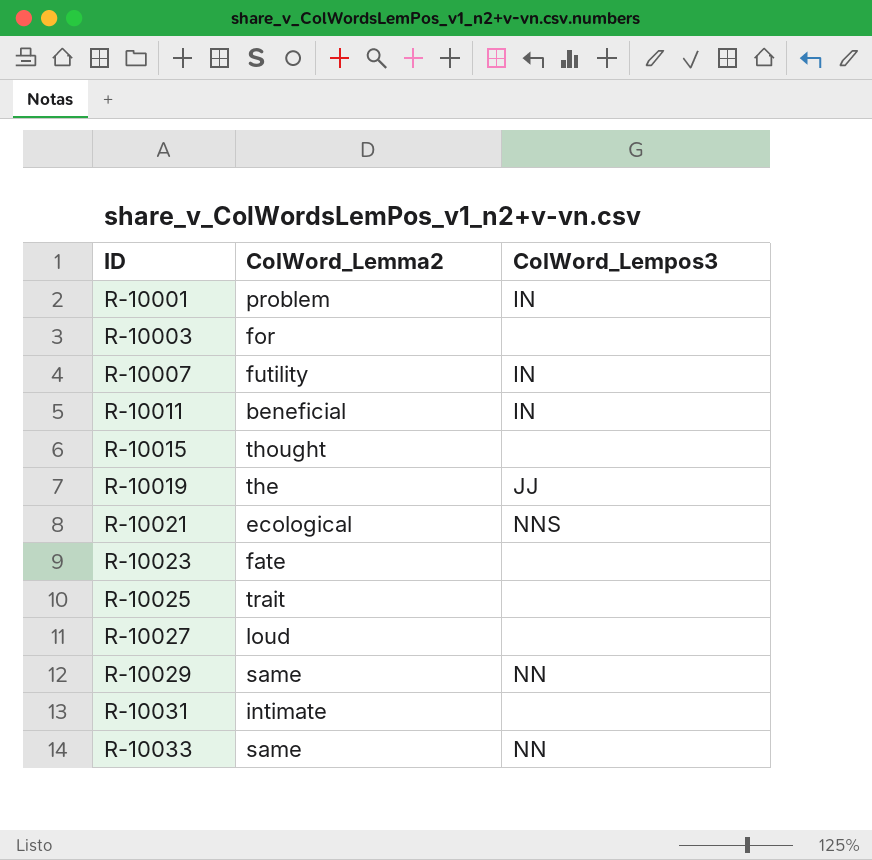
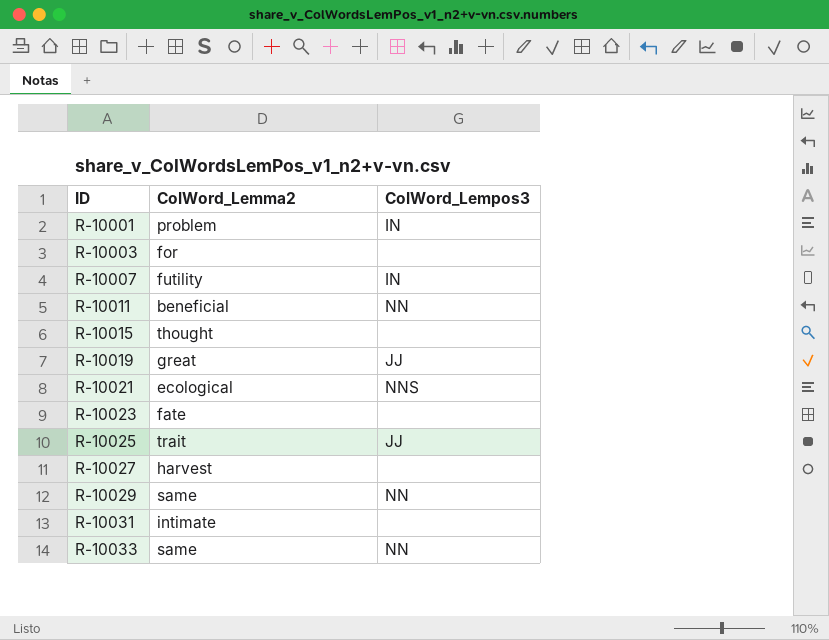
R-10011 | ColWord_Lempos3: IN -> NN
R-10019 | ColWord_Lemma2: the -> great
R-10025 | ColWord_Lempos3: none -> JJ
R-10027 | ColWord_Lemma2: loud -> harvest

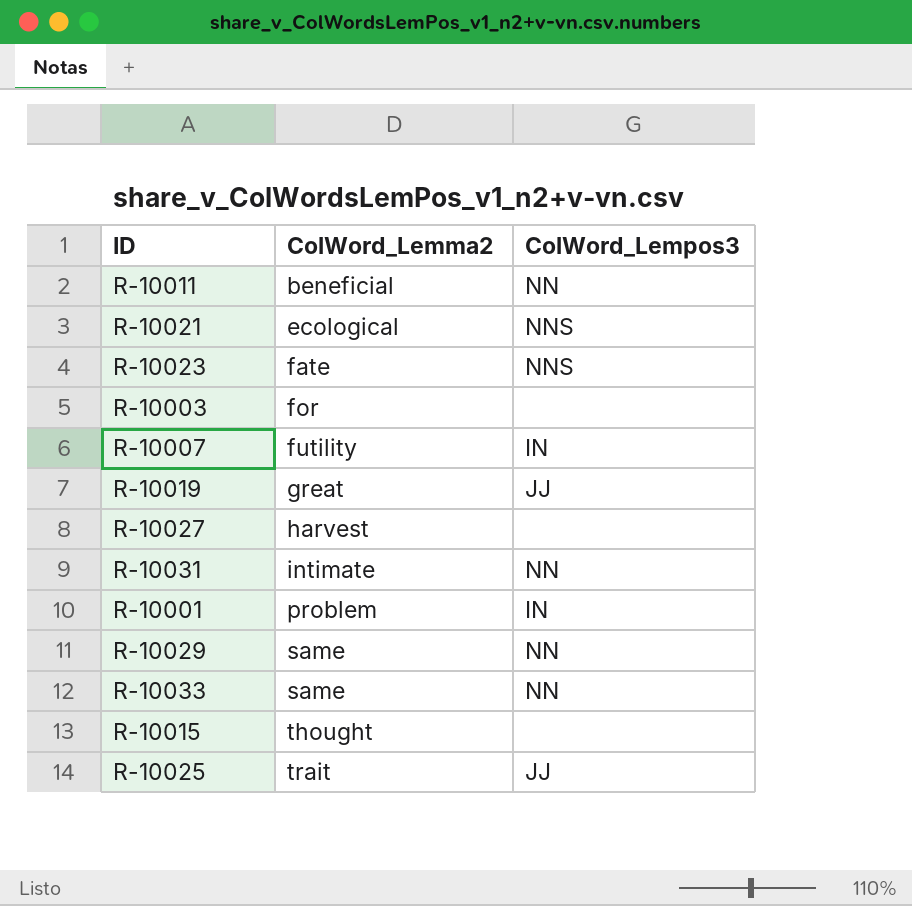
row order: ID ascending -> ColWord_Lemma2 ascending
R-10023 | ColWord_Lempos3: none -> NNS
R-10031 | ColWord_Lempos3: none -> NN

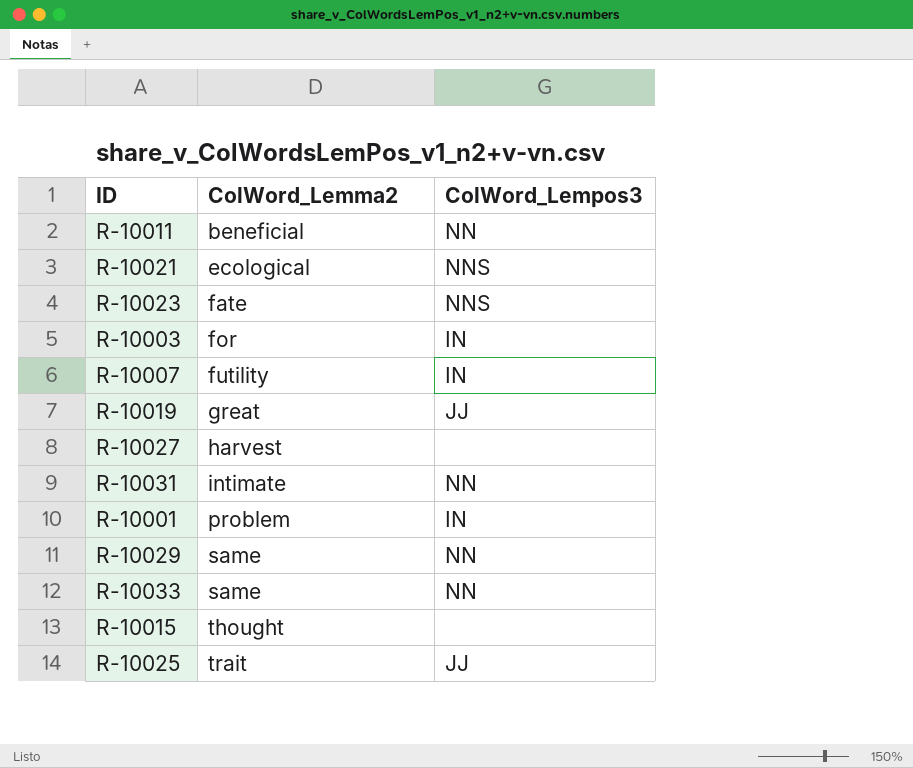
R-10003 | ColWord_Lempos3: none -> IN

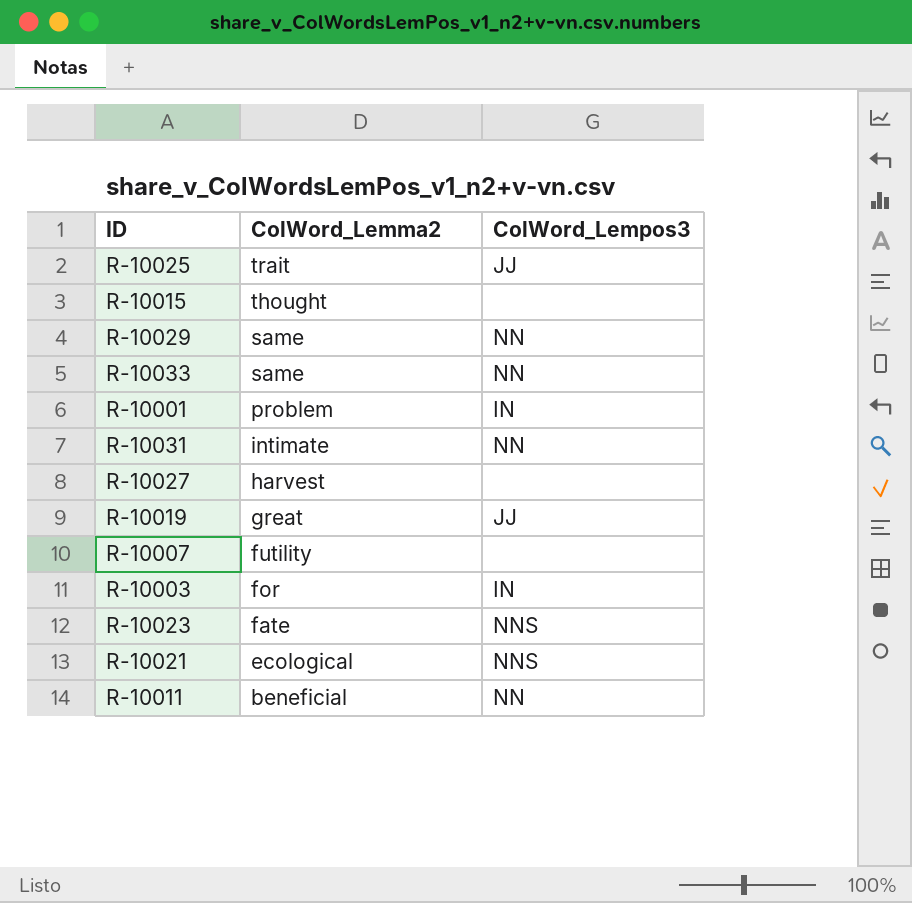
row order: ColWord_Lemma2 ascending -> ColWord_Lemma2 descending
R-10007 | ColWord_Lempos3: IN -> none

